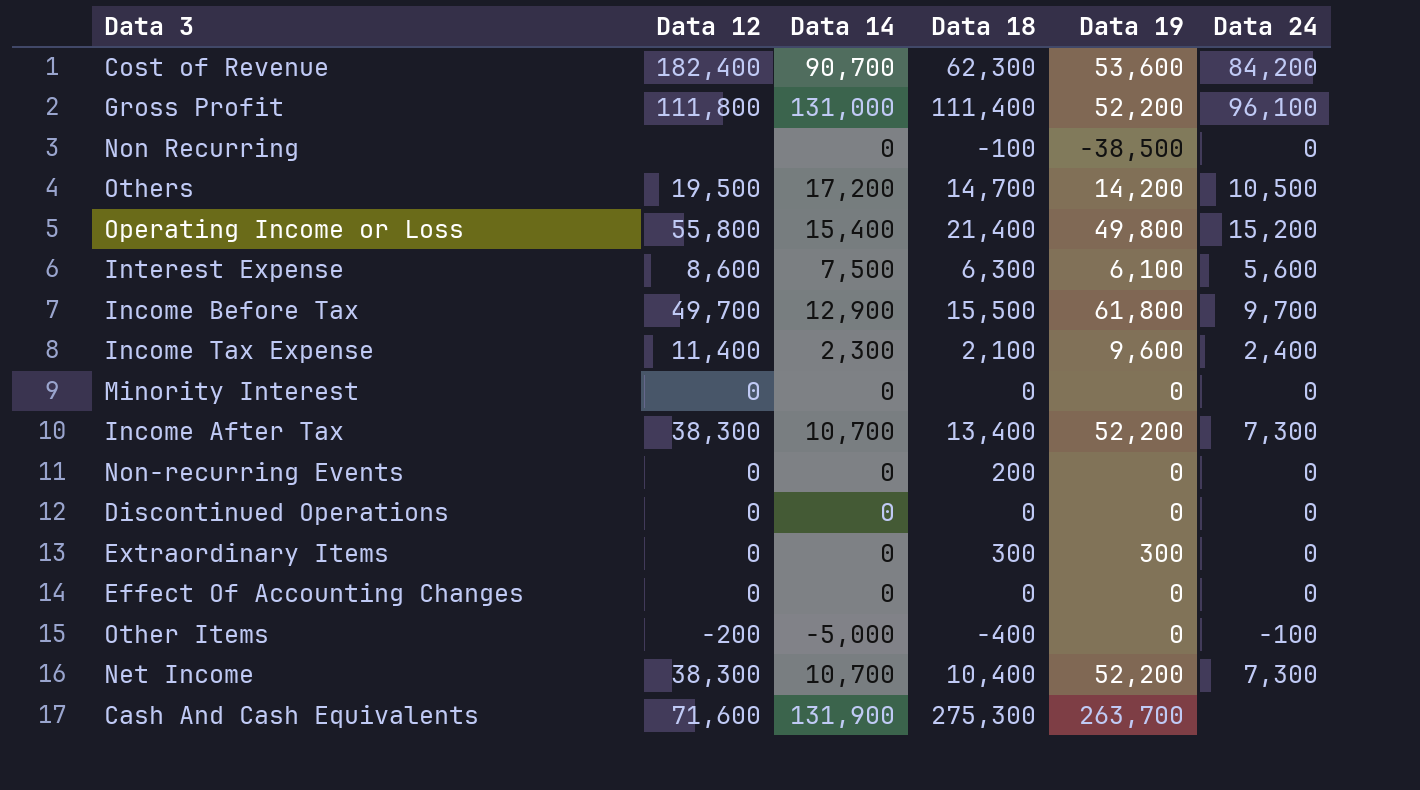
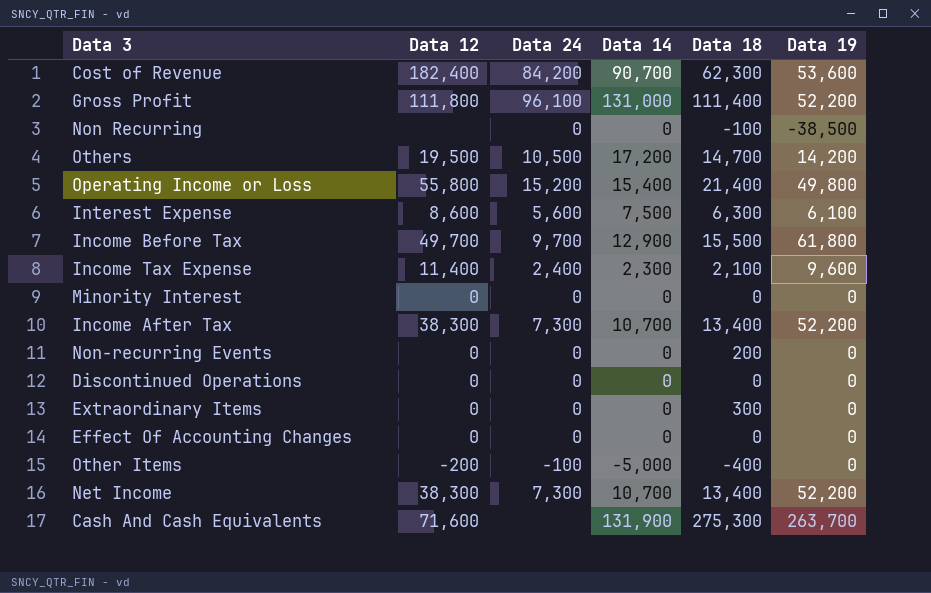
column Data 24 | position: 6 -> 3
Extraordinary Items | Data 19: 300 -> 0
Net Income | Data 18: 10,400 -> 13,400

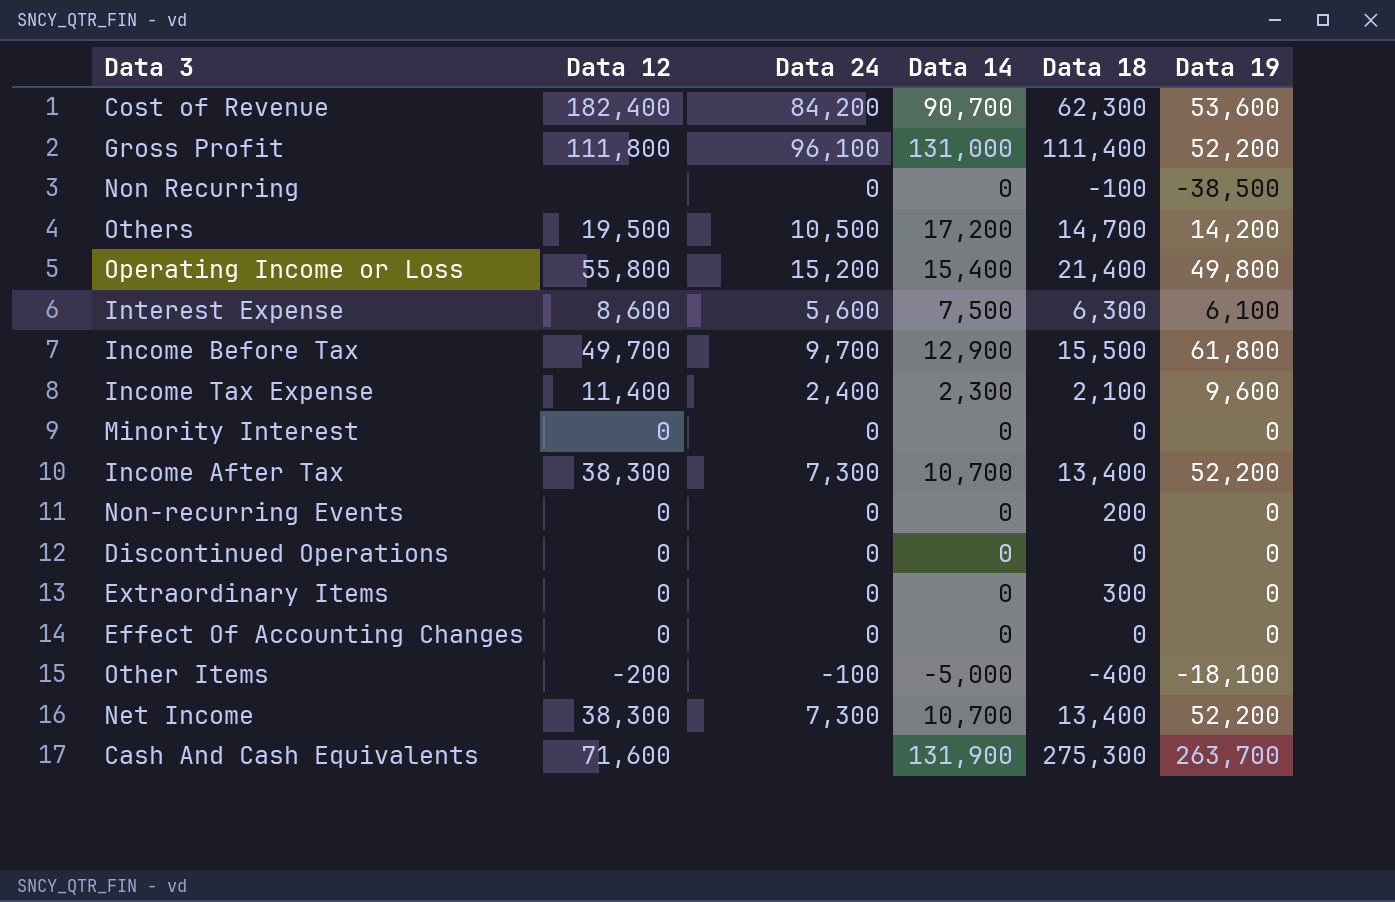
Other Items | Data 19: 0 -> -18,100

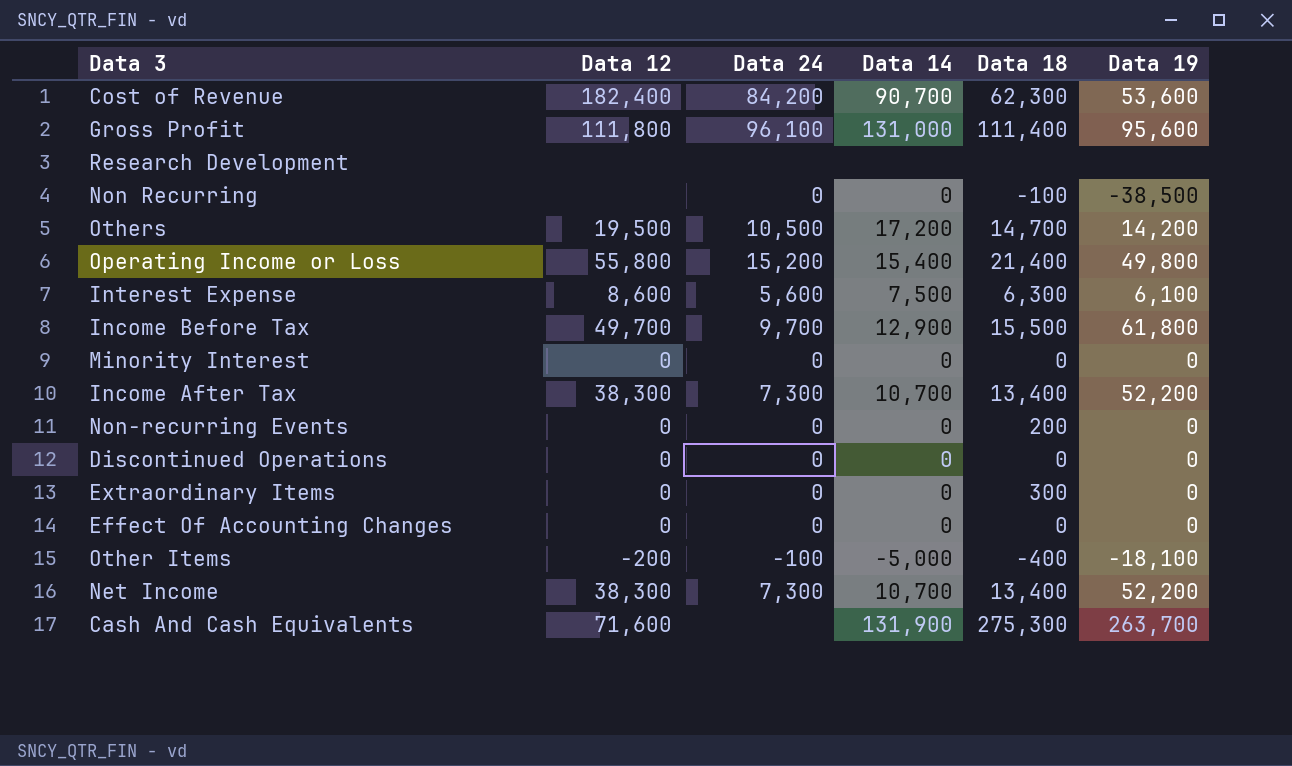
row Income Tax Expense: 11,400 | 2,400 | 2,300 | 2,100 | 9,600 -> none
Gross Profit | Data 19: 52,200 -> 95,600
row Research Development: none -> none | none | none | none | none

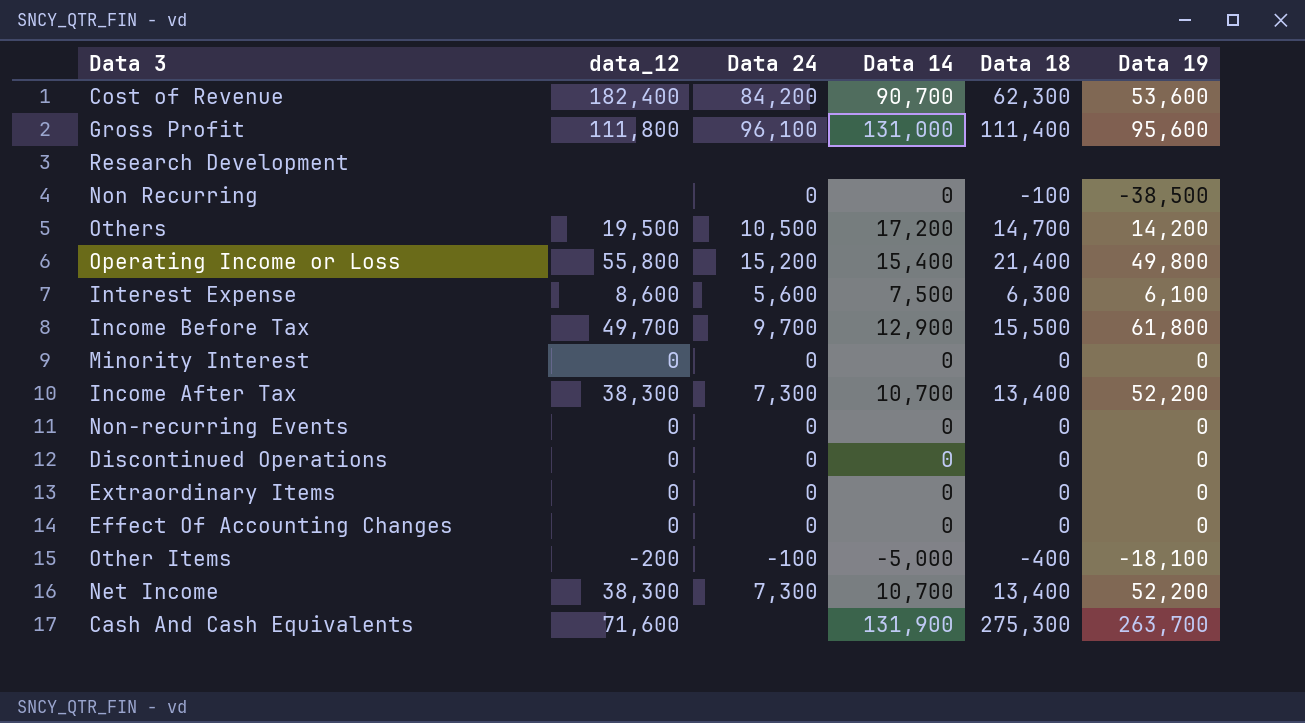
column name: Data 12 -> data_12
Non-recurring Events | Data 18: 200 -> 0
Extraordinary Items | Data 18: 300 -> 0

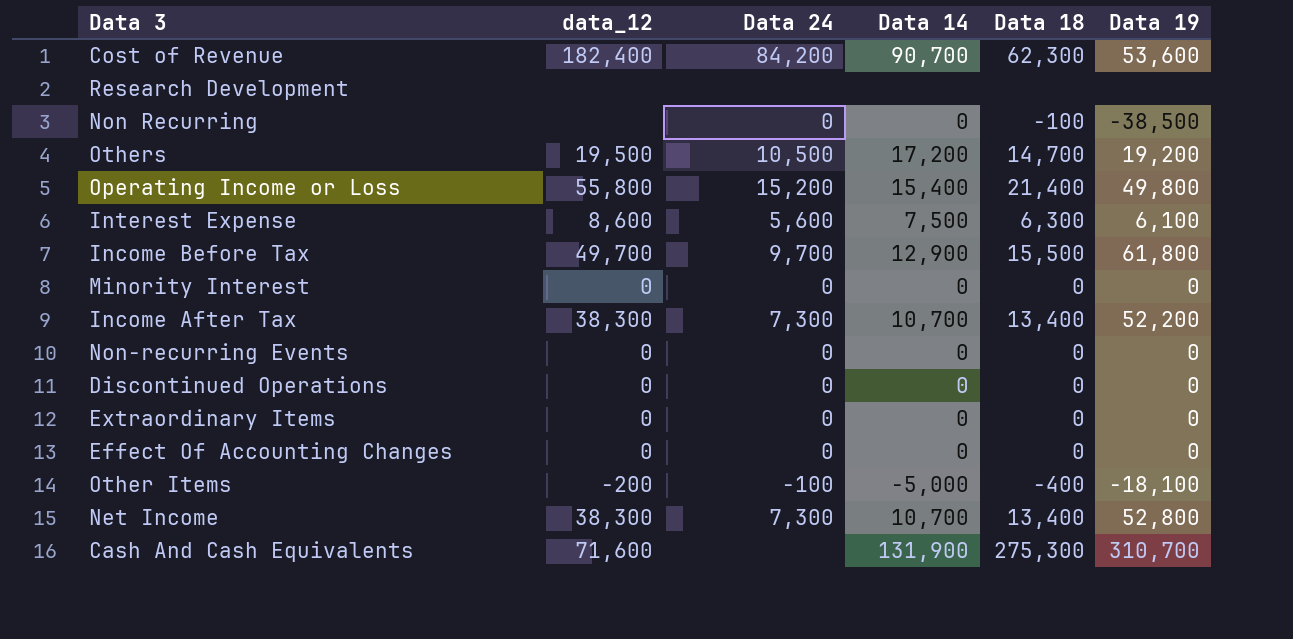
row Gross Profit: 111,800 | 96,100 | 131,000 | 111,400 | 95,600 -> none
Others | Data 19: 14,200 -> 19,200
Net Income | Data 19: 52,200 -> 52,800
Cash And Cash Equivalents | Data 19: 263,700 -> 310,700

